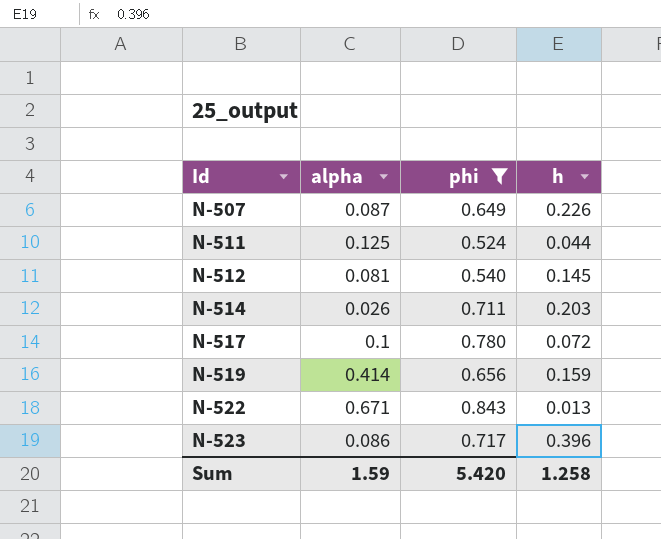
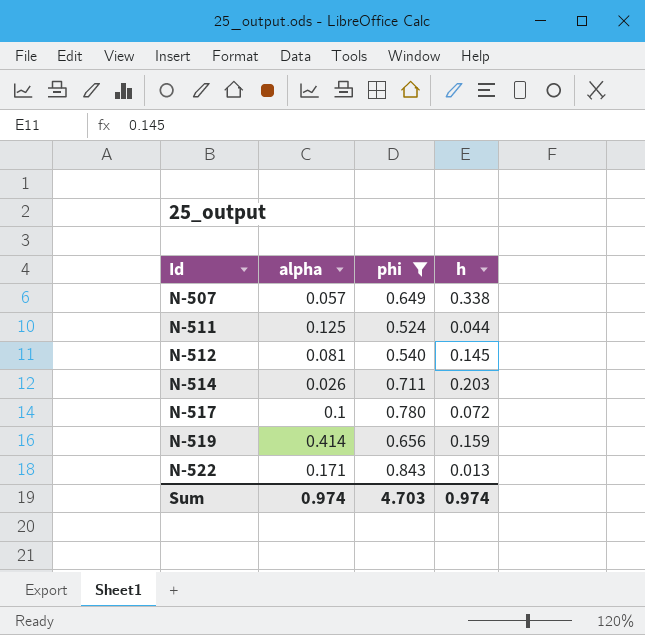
row N-523: 0.086 | 0.717 | 0.396 -> none
N-507 | alpha: 0.087 -> 0.057
N-507 | h: 0.226 -> 0.338
N-522 | alpha: 0.671 -> 0.171
Sum | alpha: 1.59 -> 0.974
Sum | phi: 5.420 -> 4.703
Sum | h: 1.258 -> 0.974

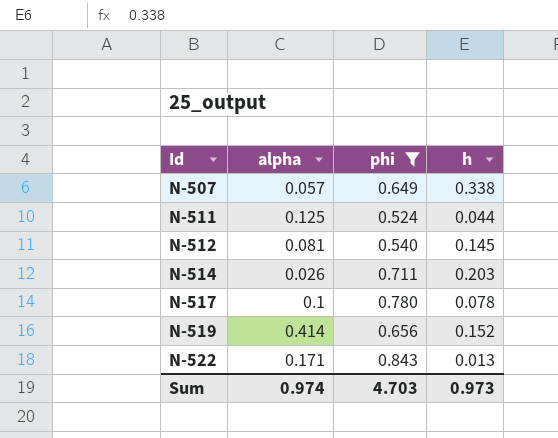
N-517 | h: 0.072 -> 0.078
N-519 | h: 0.159 -> 0.152
Sum | h: 0.974 -> 0.973

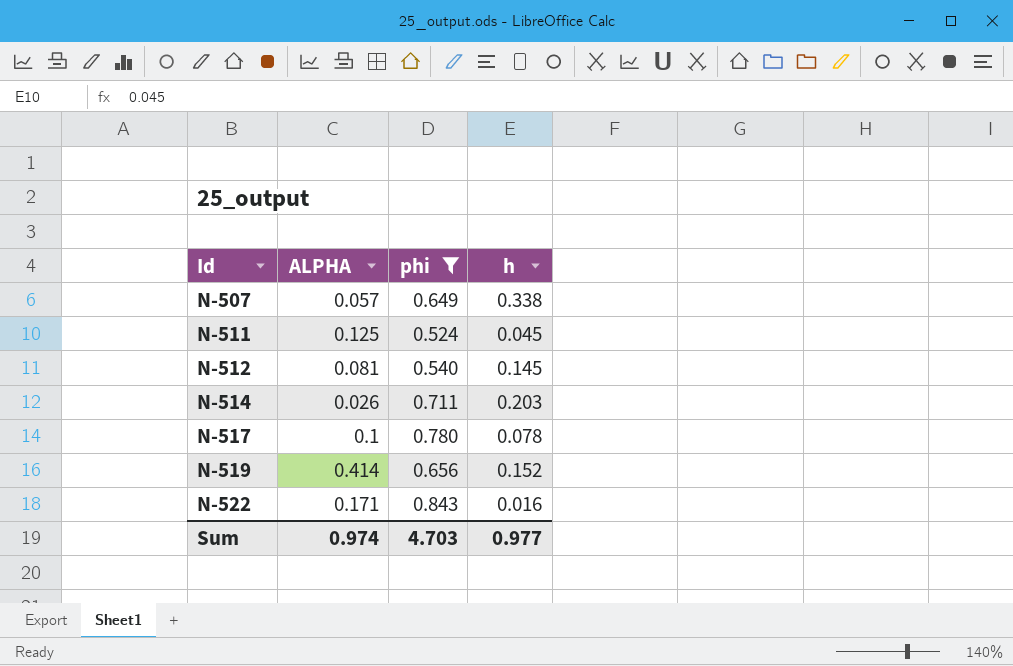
column name: alpha -> ALPHA
N-511 | h: 0.044 -> 0.045
N-522 | h: 0.013 -> 0.016
Sum | h: 0.973 -> 0.977

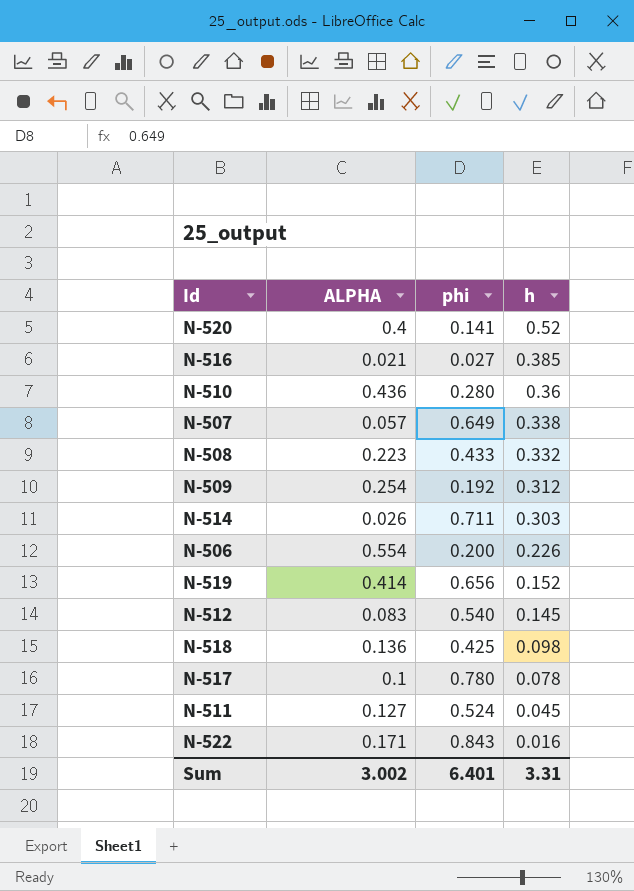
filter: phi >= 0.524 -> none
row order: Id ascending -> h descending
N-514 | h: 0.203 -> 0.303
N-512 | ALPHA: 0.081 -> 0.083
N-511 | ALPHA: 0.125 -> 0.127
Sum | ALPHA: 0.974 -> 3.002
Sum | phi: 4.703 -> 6.401
Sum | h: 0.977 -> 3.31

